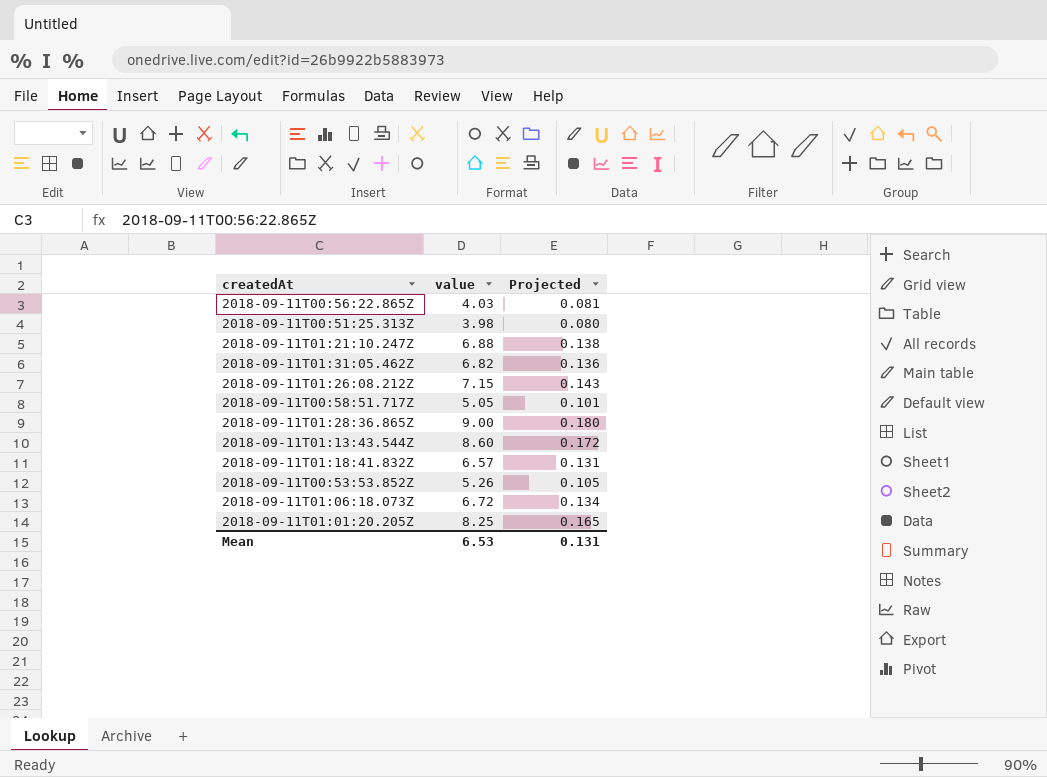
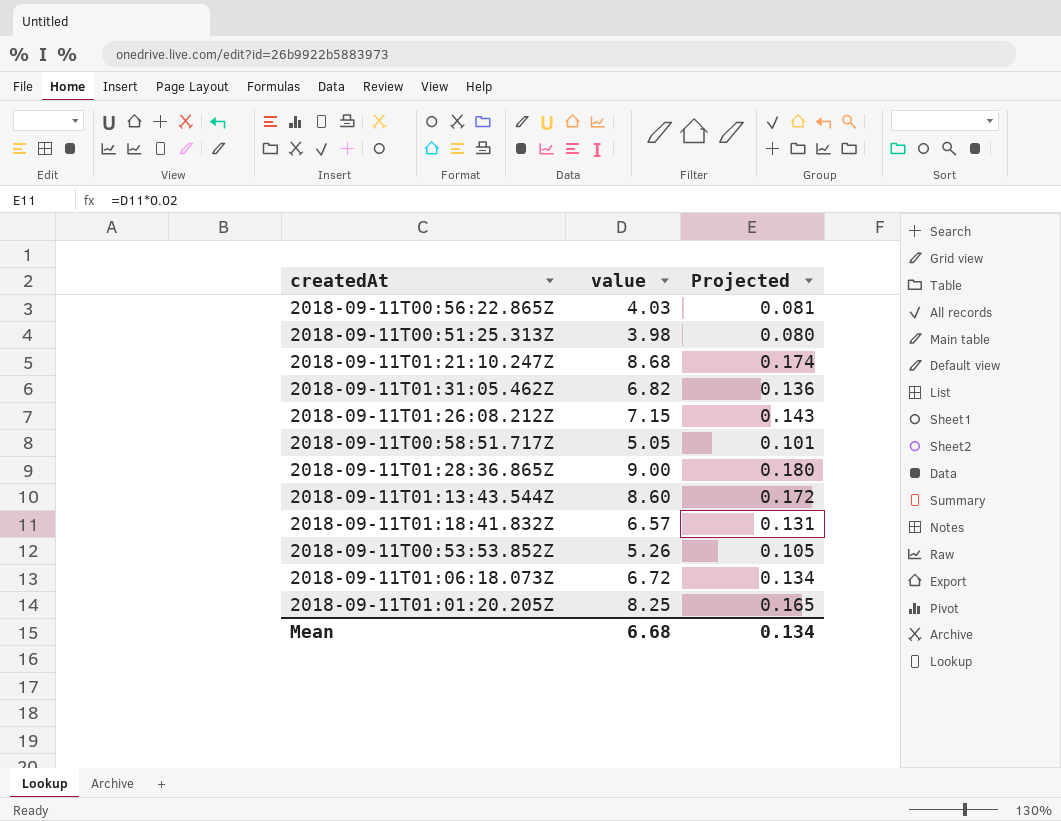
2018-09-11T01:21:10.247Z | value: 6.88 -> 8.68
2018-09-11T01:21:10.247Z | Projected: 0.138 -> 0.174
Mean | value: 6.53 -> 6.68
Mean | Projected: 0.131 -> 0.134

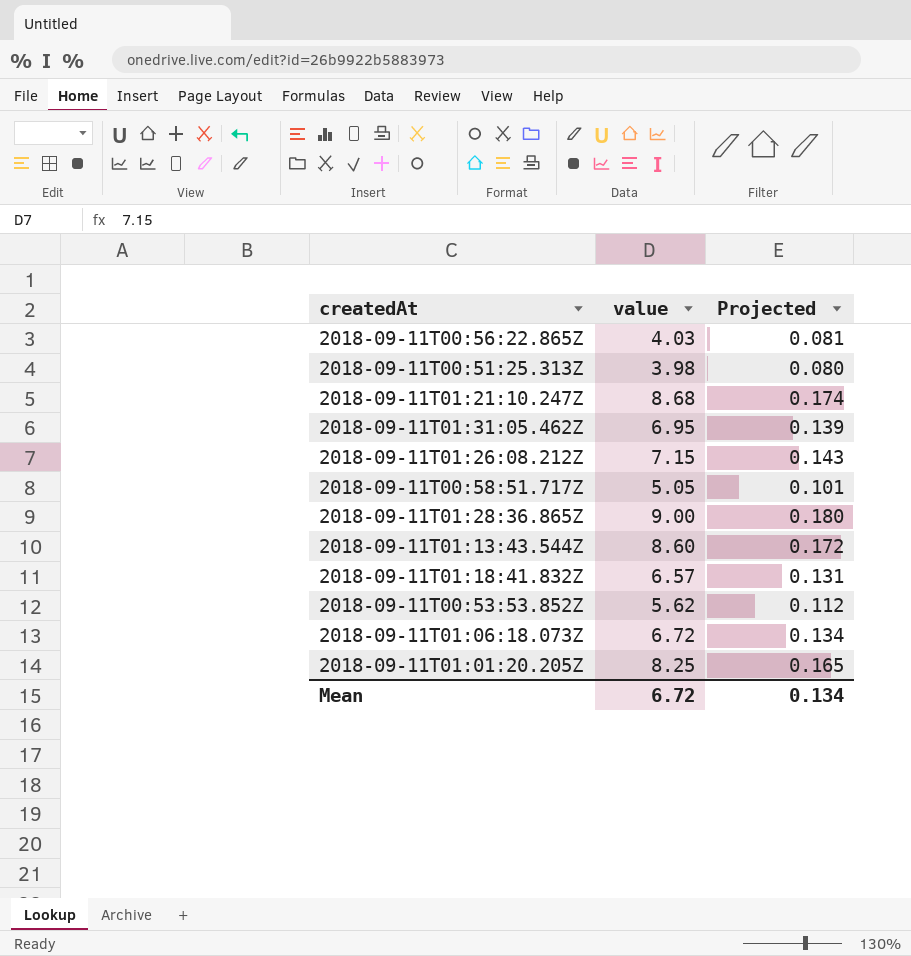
2018-09-11T01:31:05.462Z | value: 6.82 -> 6.95
2018-09-11T01:31:05.462Z | Projected: 0.136 -> 0.139
2018-09-11T00:53:53.852Z | value: 5.26 -> 5.62
2018-09-11T00:53:53.852Z | Projected: 0.105 -> 0.112
Mean | value: 6.68 -> 6.72

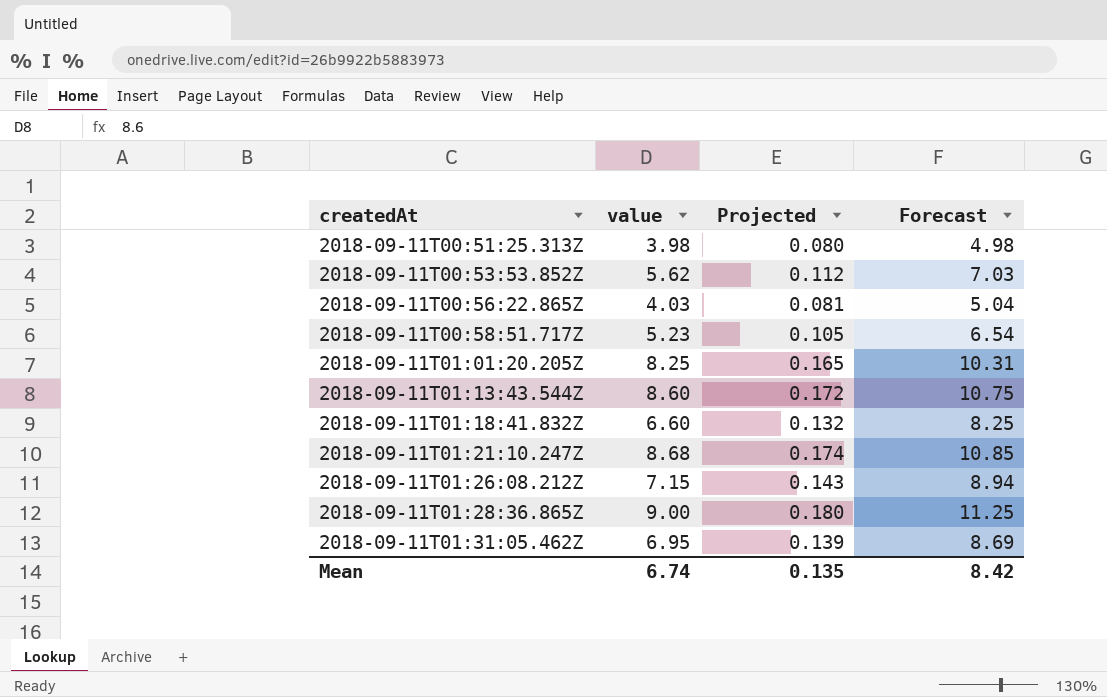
row order: none -> createdAt ascending
column Forecast | formula: none -> [value] * 1.25
row 2018-09-11T01:06:18.073Z: 6.72 | 0.134 -> none
2018-09-11T00:58:51.717Z | value: 5.05 -> 5.23
2018-09-11T00:58:51.717Z | Projected: 0.101 -> 0.105
2018-09-11T01:18:41.832Z | value: 6.57 -> 6.60
2018-09-11T01:18:41.832Z | Projected: 0.131 -> 0.132
Mean | value: 6.72 -> 6.74
Mean | Projected: 0.134 -> 0.135

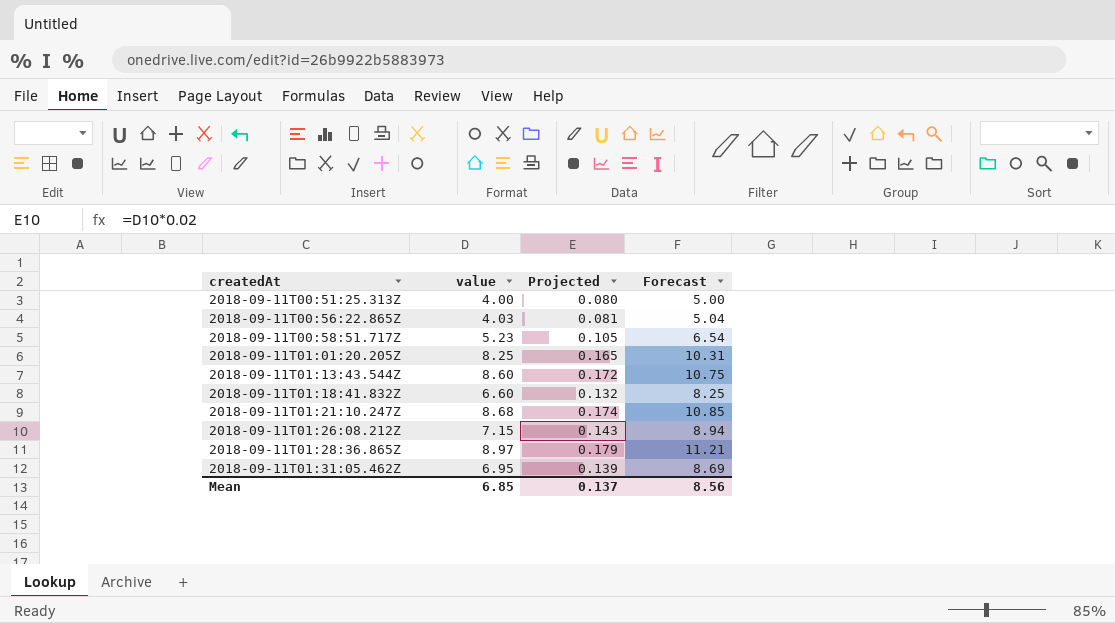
row 2018-09-11T00:53:53.852Z: 5.62 | 0.112 | 7.03 -> none
2018-09-11T00:51:25.313Z | value: 3.98 -> 4.00
2018-09-11T00:51:25.313Z | Forecast: 4.98 -> 5.00
2018-09-11T01:28:36.865Z | value: 9.00 -> 8.97
2018-09-11T01:28:36.865Z | Projected: 0.180 -> 0.179
2018-09-11T01:28:36.865Z | Forecast: 11.25 -> 11.21
Mean | value: 6.74 -> 6.85
Mean | Projected: 0.135 -> 0.137
Mean | Forecast: 8.42 -> 8.56

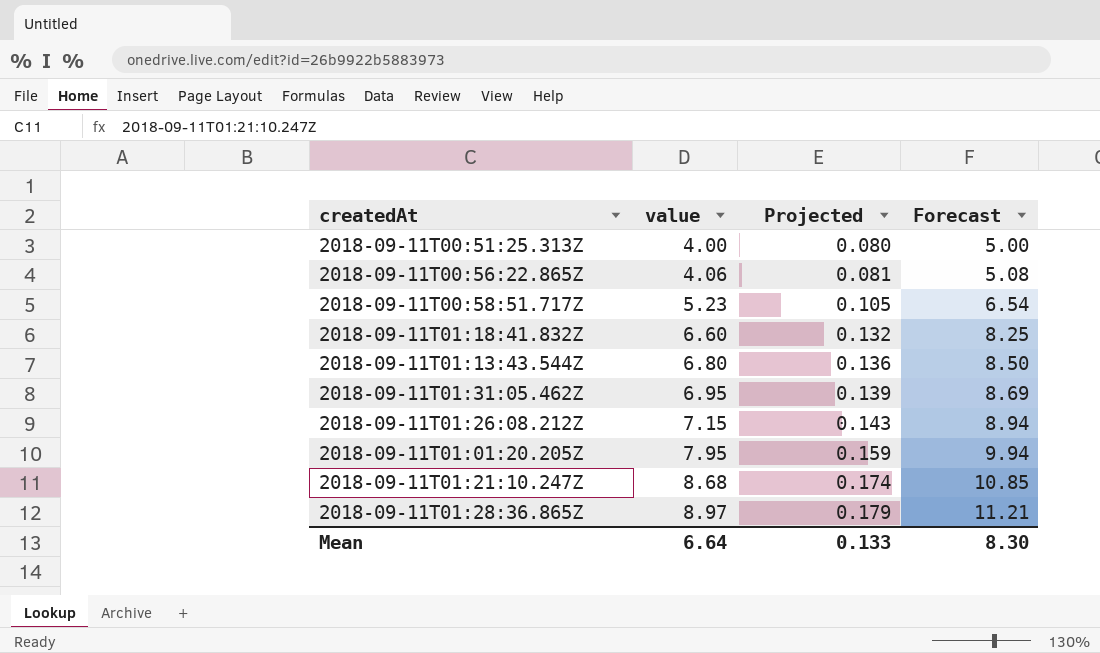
row order: createdAt ascending -> value ascending
2018-09-11T00:56:22.865Z | value: 4.03 -> 4.06
2018-09-11T00:56:22.865Z | Forecast: 5.04 -> 5.08
2018-09-11T01:13:43.544Z | value: 8.60 -> 6.80
2018-09-11T01:13:43.544Z | Projected: 0.172 -> 0.136
2018-09-11T01:13:43.544Z | Forecast: 10.75 -> 8.50
2018-09-11T01:01:20.205Z | value: 8.25 -> 7.95
2018-09-11T01:01:20.205Z | Projected: 0.165 -> 0.159
2018-09-11T01:01:20.205Z | Forecast: 10.31 -> 9.94
Mean | value: 6.85 -> 6.64
Mean | Projected: 0.137 -> 0.133
Mean | Forecast: 8.56 -> 8.30

